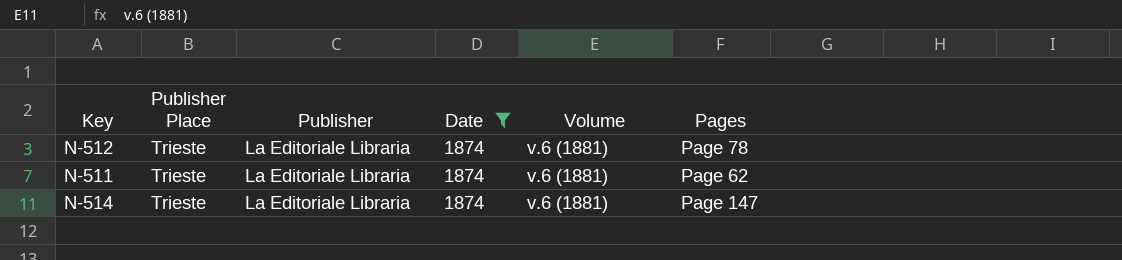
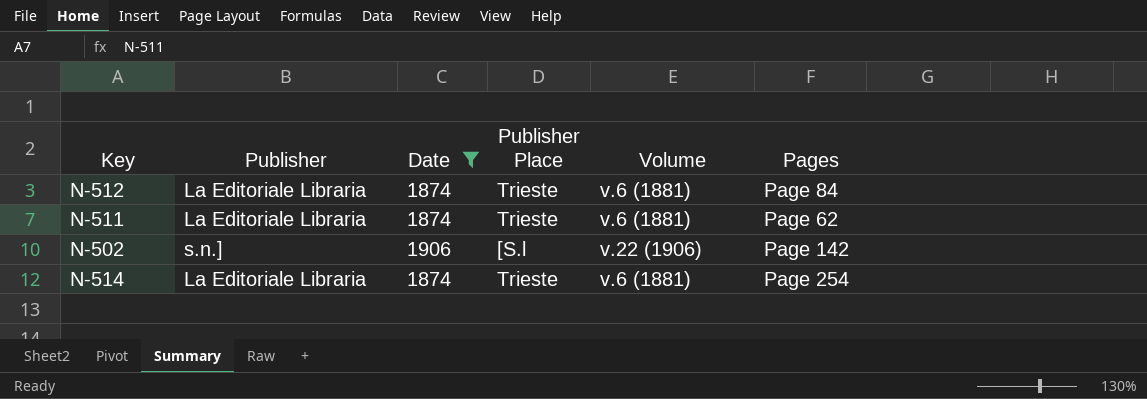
column Publisher Place | position: 2 -> 4
N-512 | Pages: Page 78 -> Page 84
row N-502: none -> s.n.] | 1906 | [S.l | v.22 (1906) | Page 142
N-514 | Pages: Page 147 -> Page 254

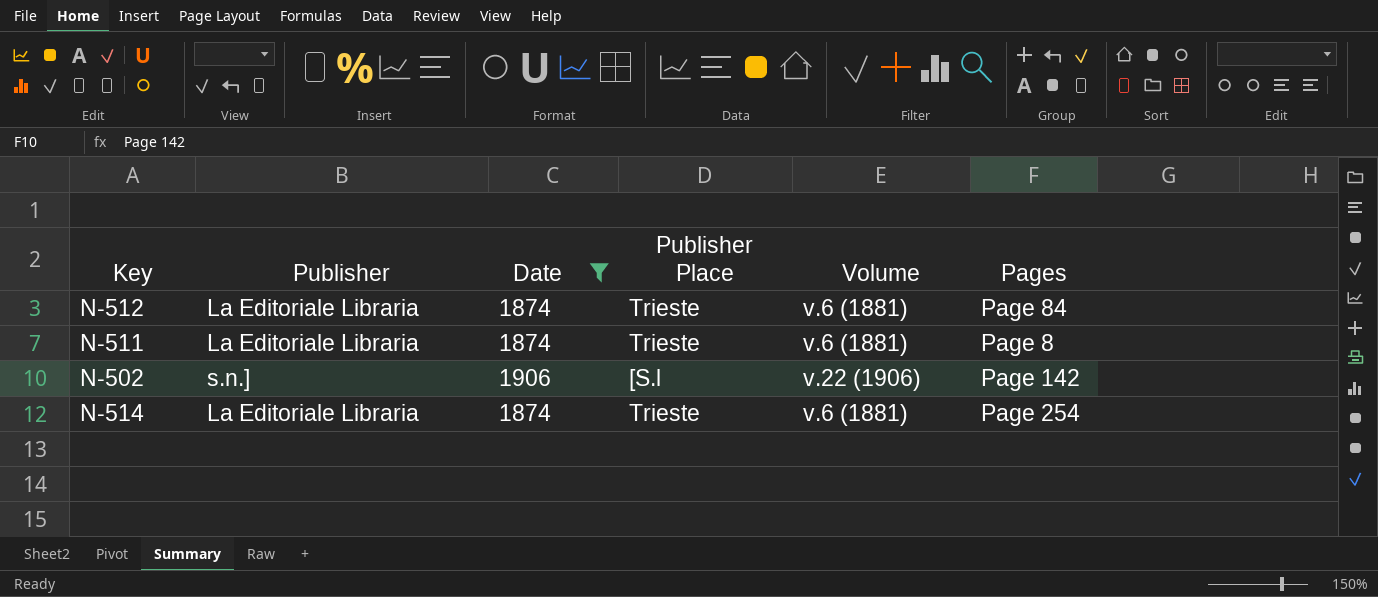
N-511 | Pages: Page 62 -> Page 8

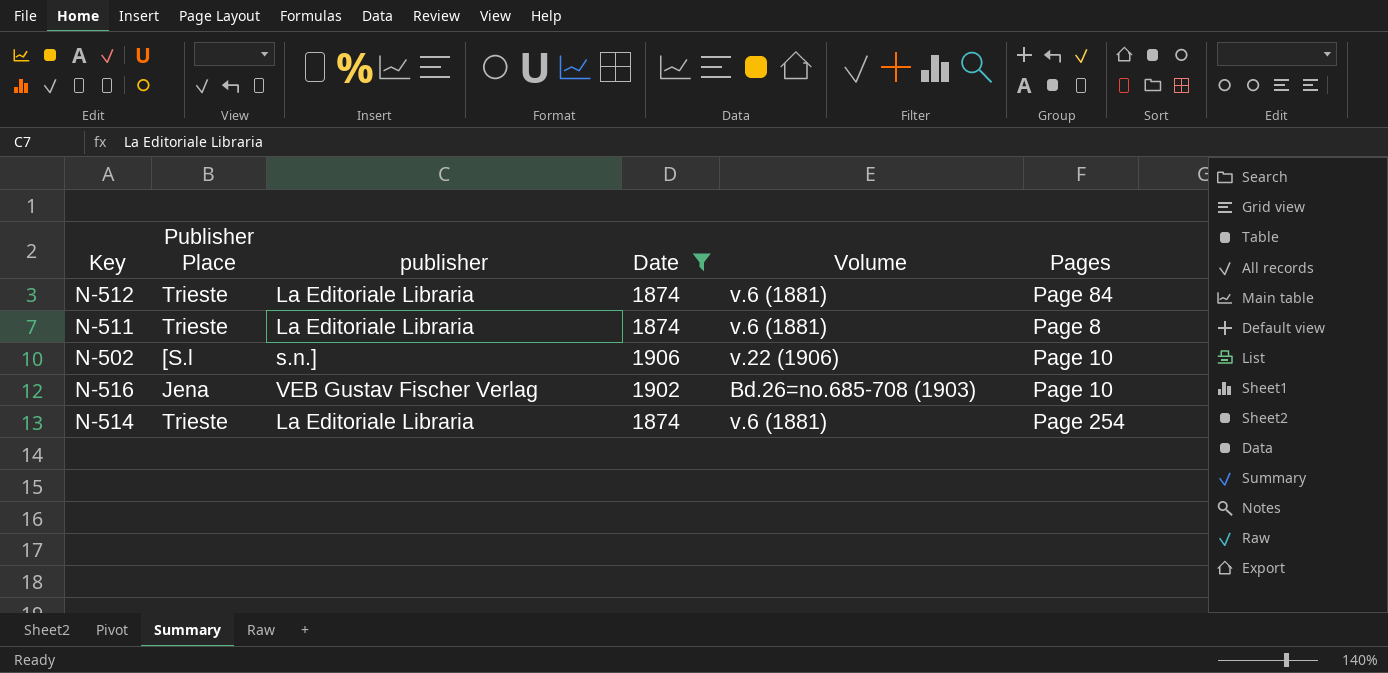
column Publisher Place | position: 4 -> 2
column name: Publisher -> publisher
N-502 | Pages: Page 142 -> Page 10
row N-516: none -> Jena | VEB Gustav Fischer Verlag | 1902 | Bd.26=no.685-708 (1903) | Page 10

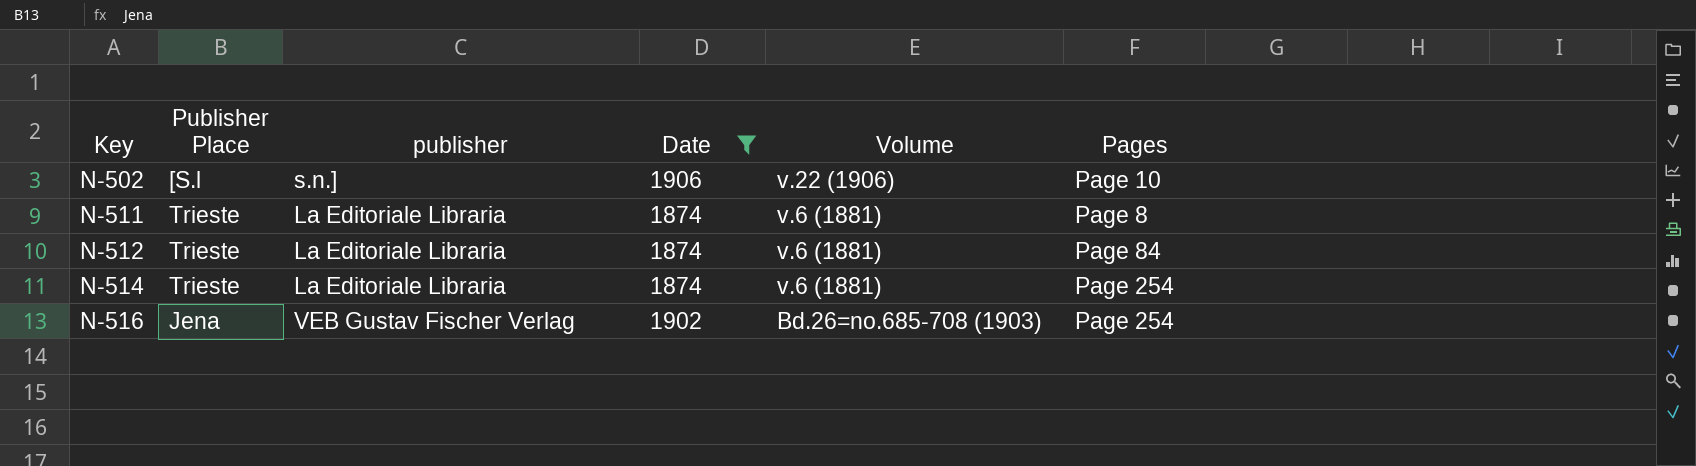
row order: none -> Key ascending
N-516 | Pages: Page 10 -> Page 254

